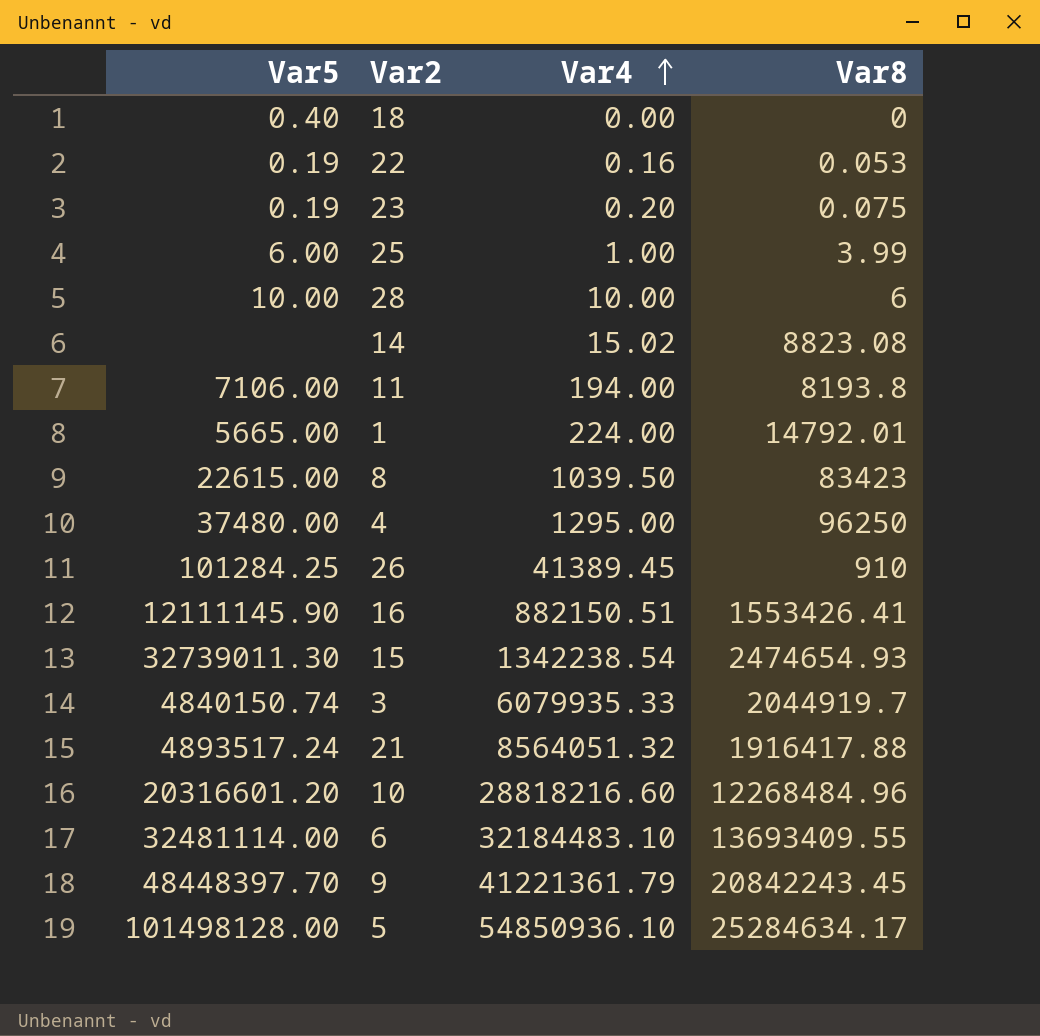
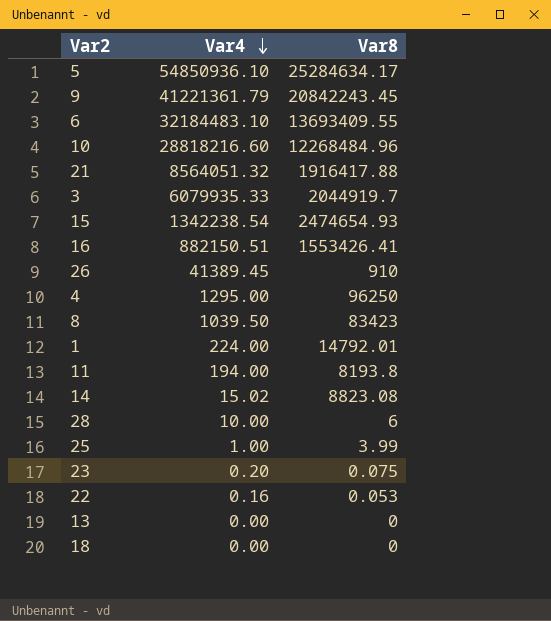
row order: Var4 ascending -> Var4 descending
column Var5 | position: 1 -> none
row 13: none -> 0.00 | 0

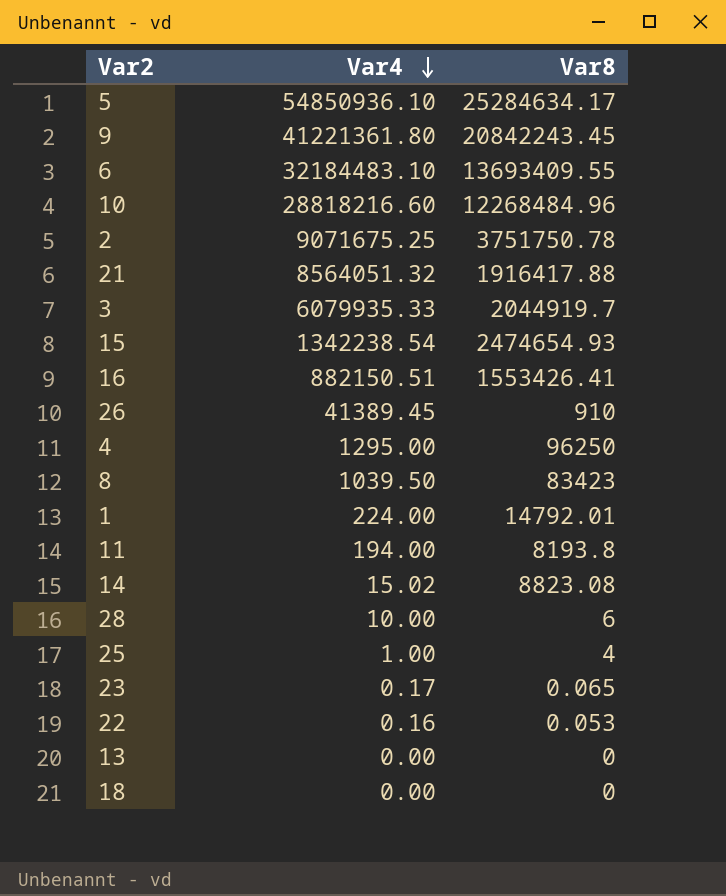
9 | Var4: 41221361.79 -> 41221361.80
row 2: none -> 9071675.25 | 3751750.78
25 | Var8: 3.99 -> 4
23 | Var4: 0.20 -> 0.17
23 | Var8: 0.075 -> 0.065

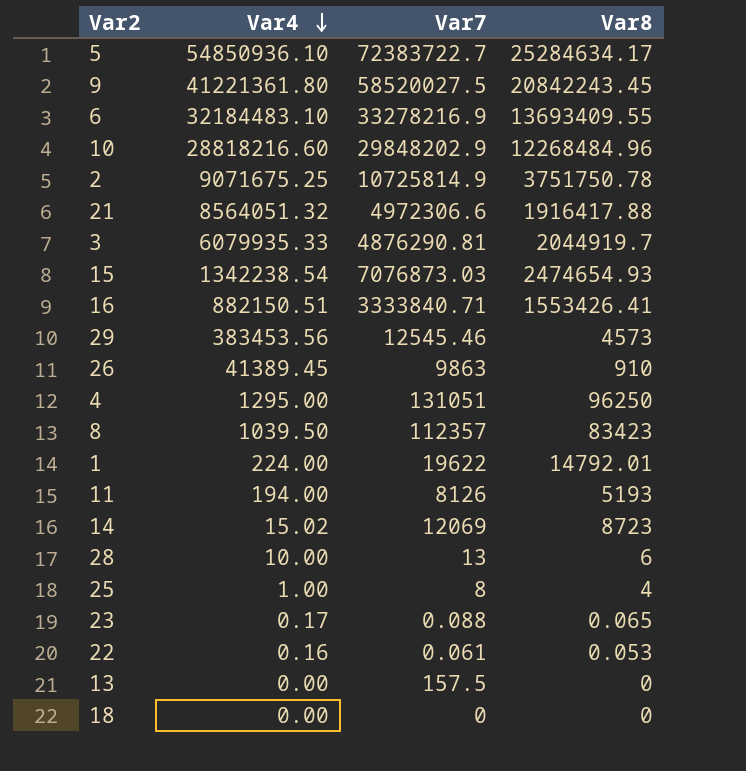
column Var7 | position: none -> 3
row 29: none -> 383453.56 | 12545.46 | 4573
11 | Var8: 8193.8 -> 5193
14 | Var8: 8823.08 -> 8723

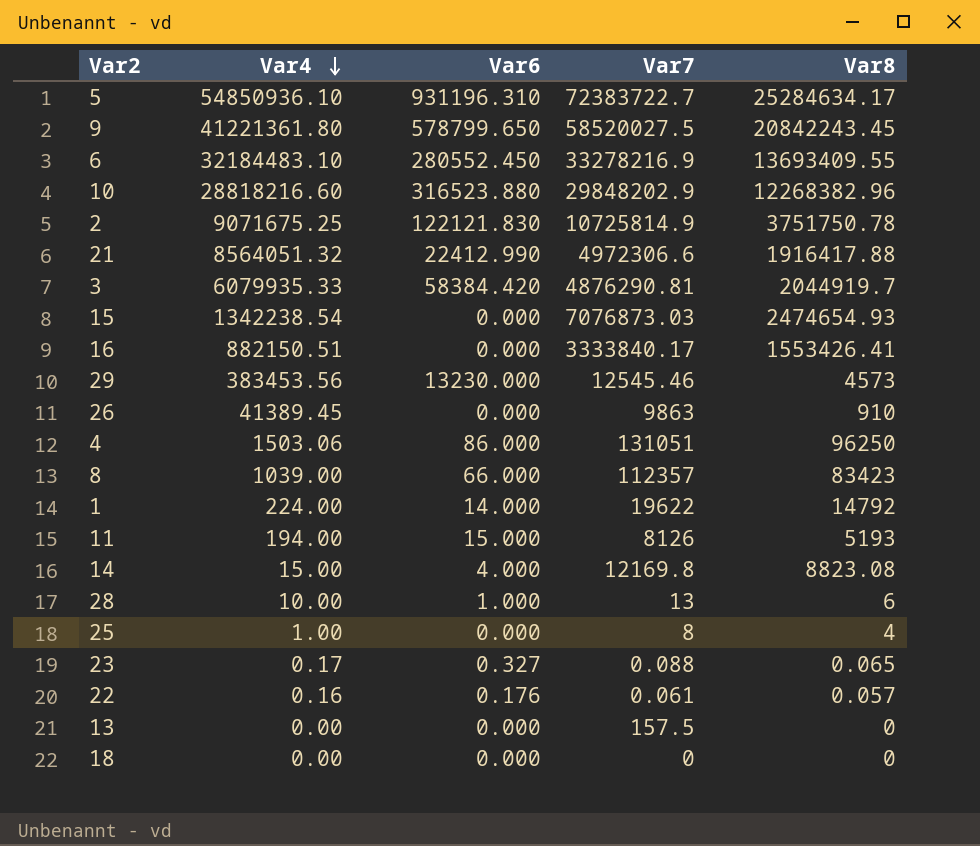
column Var6 | position: none -> 3
10 | Var8: 12268484.96 -> 12268382.96
16 | Var7: 3333840.71 -> 3333840.17
4 | Var4: 1295.00 -> 1503.06
8 | Var4: 1039.50 -> 1039.00
1 | Var8: 14792.01 -> 14792
14 | Var4: 15.02 -> 15.00
14 | Var7: 12069 -> 12169.8
14 | Var8: 8723 -> 8823.08
22 | Var8: 0.053 -> 0.057

